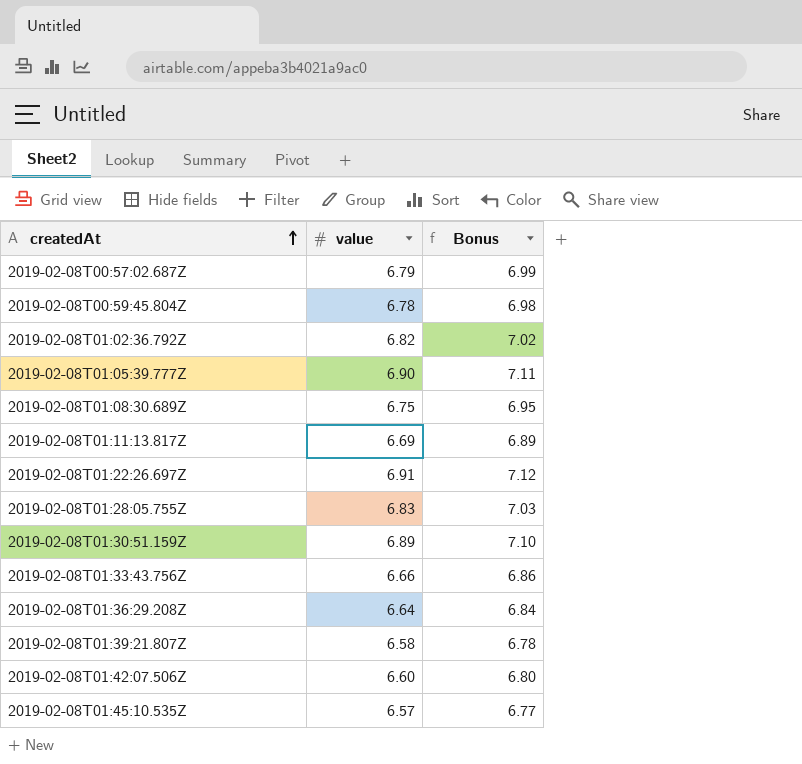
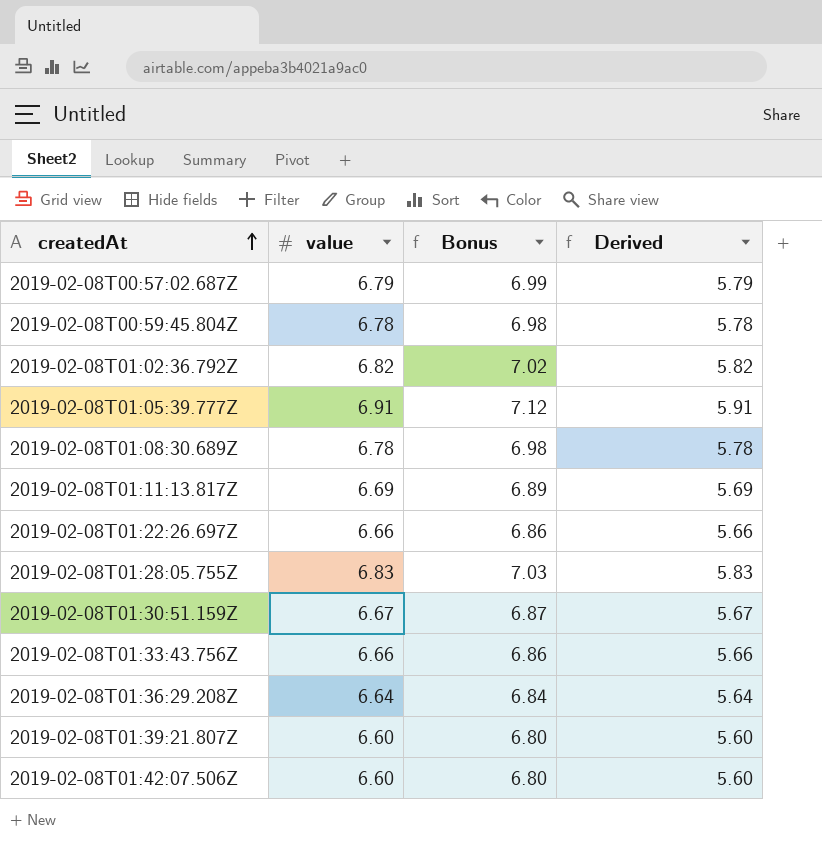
column Derived | formula: none -> [value] - 1
row 2019-02-08T01:45:10.535Z: 6.57 | 6.77 -> none
2019-02-08T01:05:39.777Z | value: 6.90 -> 6.91
2019-02-08T01:05:39.777Z | Bonus: 7.11 -> 7.12
2019-02-08T01:08:30.689Z | value: 6.75 -> 6.78
2019-02-08T01:08:30.689Z | Bonus: 6.95 -> 6.98
2019-02-08T01:22:26.697Z | value: 6.91 -> 6.66
2019-02-08T01:22:26.697Z | Bonus: 7.12 -> 6.86
2019-02-08T01:30:51.159Z | value: 6.89 -> 6.67
2019-02-08T01:30:51.159Z | Bonus: 7.10 -> 6.87
2019-02-08T01:39:21.807Z | value: 6.58 -> 6.60
2019-02-08T01:39:21.807Z | Bonus: 6.78 -> 6.80

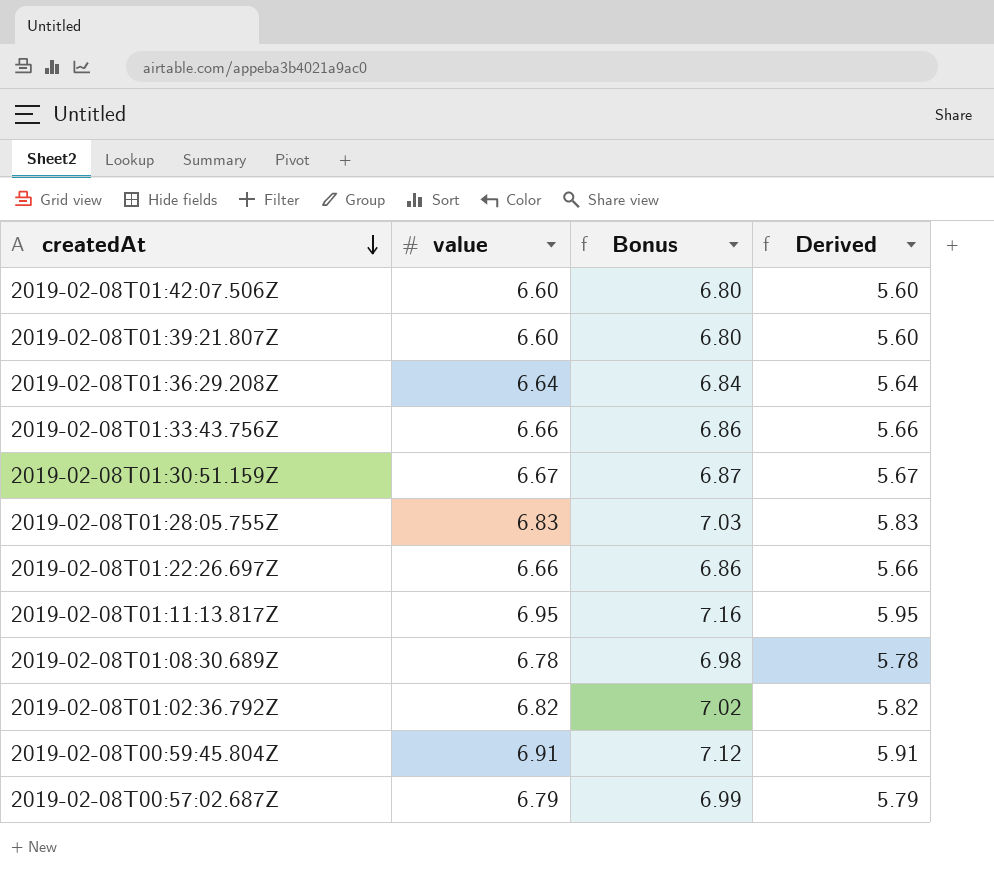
row order: createdAt ascending -> createdAt descending
row 2019-02-08T01:05:39.777Z: 6.91 | 7.12 | 5.91 -> none
2019-02-08T01:11:13.817Z | value: 6.69 -> 6.95
2019-02-08T01:11:13.817Z | Bonus: 6.89 -> 7.16
2019-02-08T01:11:13.817Z | Derived: 5.69 -> 5.95
2019-02-08T00:59:45.804Z | value: 6.78 -> 6.91
2019-02-08T00:59:45.804Z | Bonus: 6.98 -> 7.12
2019-02-08T00:59:45.804Z | Derived: 5.78 -> 5.91

